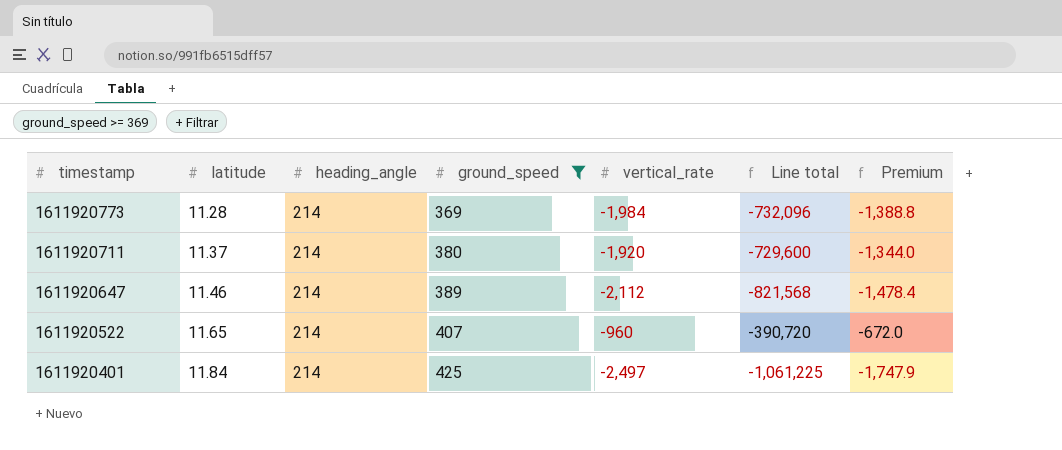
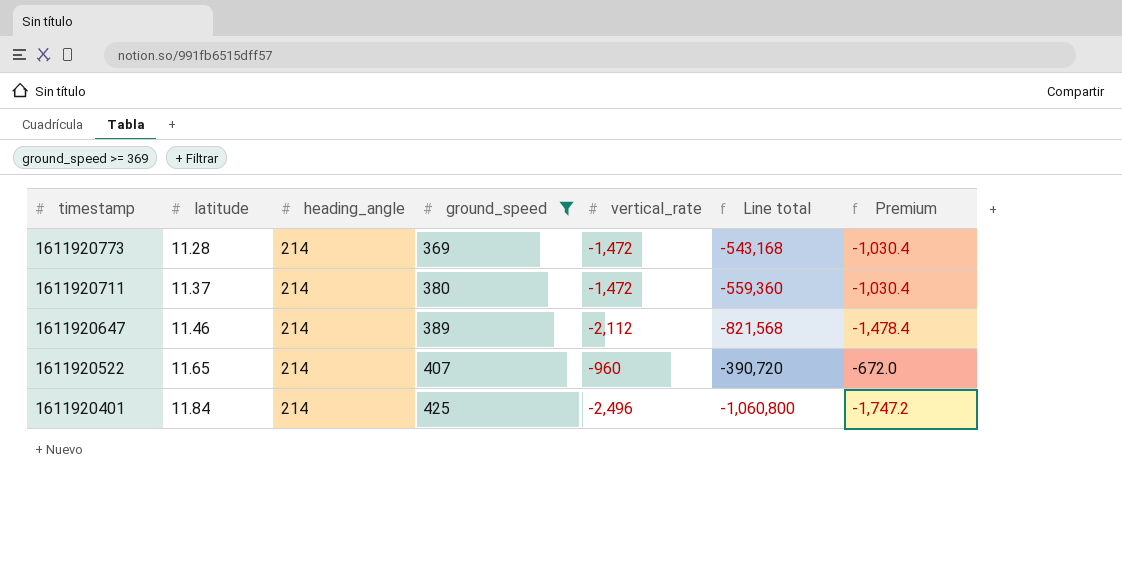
1611920773 | vertical_rate: -1,984 -> -1,472
1611920773 | Line total: -732,096 -> -543,168
1611920773 | Premium: -1,388.8 -> -1,030.4
1611920711 | vertical_rate: -1,920 -> -1,472
1611920711 | Line total: -729,600 -> -559,360
1611920711 | Premium: -1,344.0 -> -1,030.4
1611920401 | vertical_rate: -2,497 -> -2,496
1611920401 | Line total: -1,061,225 -> -1,060,800
1611920401 | Premium: -1,747.9 -> -1,747.2

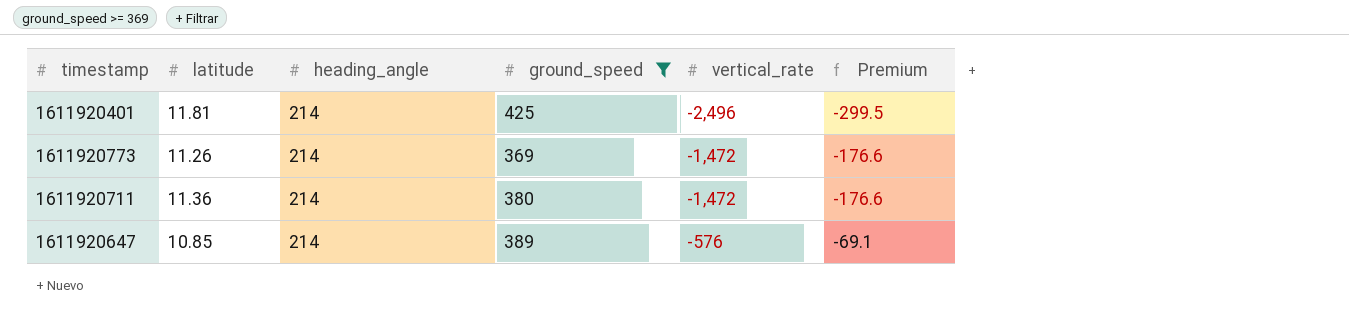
row order: timestamp descending -> vertical_rate ascending
column Line total | formula: [ground_speed] * [vertical_rate] -> none
column Premium | formula: [vertical_rate] * 0.7 -> [vertical_rate] * 0.12
row 1611920522: 11.65 | 214 | 407 | -960 | -390,720 | -672.0 -> none
1611920401 | latitude: 11.84 -> 11.81
1611920773 | latitude: 11.28 -> 11.26
1611920711 | latitude: 11.37 -> 11.36
1611920647 | latitude: 11.46 -> 10.85
1611920647 | vertical_rate: -2,112 -> -576

